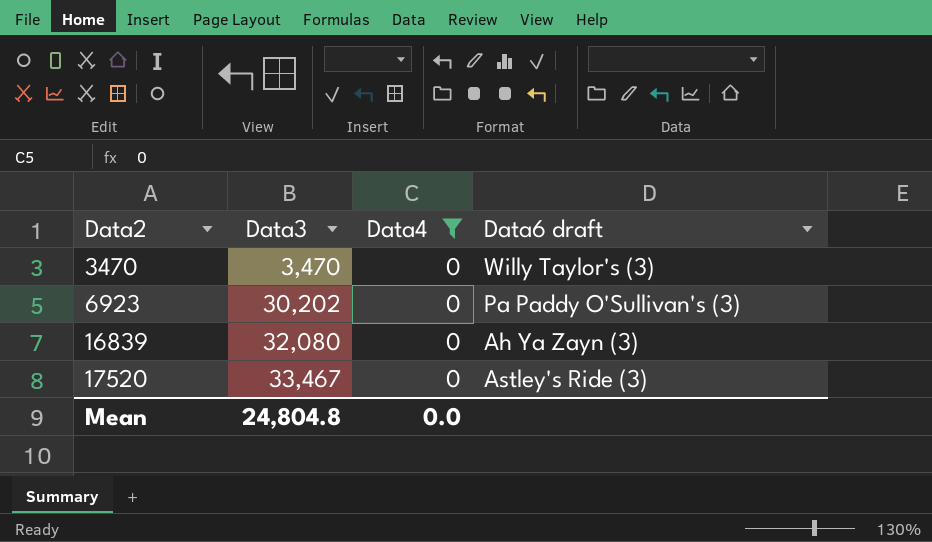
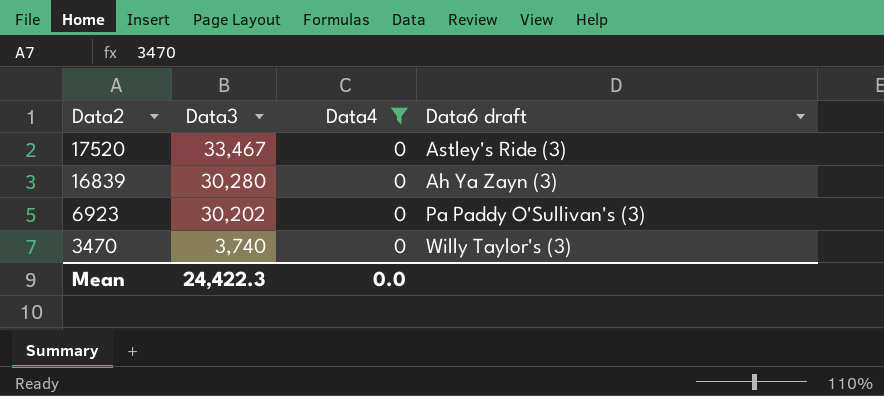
row order: Data2 ascending -> Data2 descending
16839 | Data3: 32,080 -> 30,280
3470 | Data3: 3,470 -> 3,740
Mean | Data3: 24,804.8 -> 24,422.3

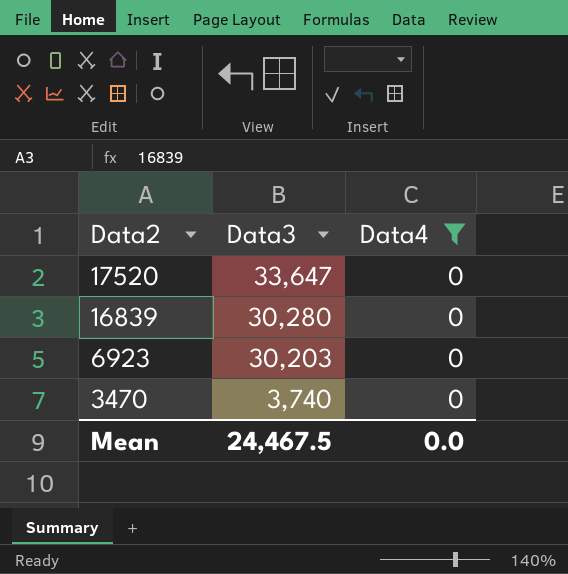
column Data6 draft | position: 4 -> none
17520 | Data3: 33,467 -> 33,647
6923 | Data3: 30,202 -> 30,203
Mean | Data3: 24,422.3 -> 24,467.5

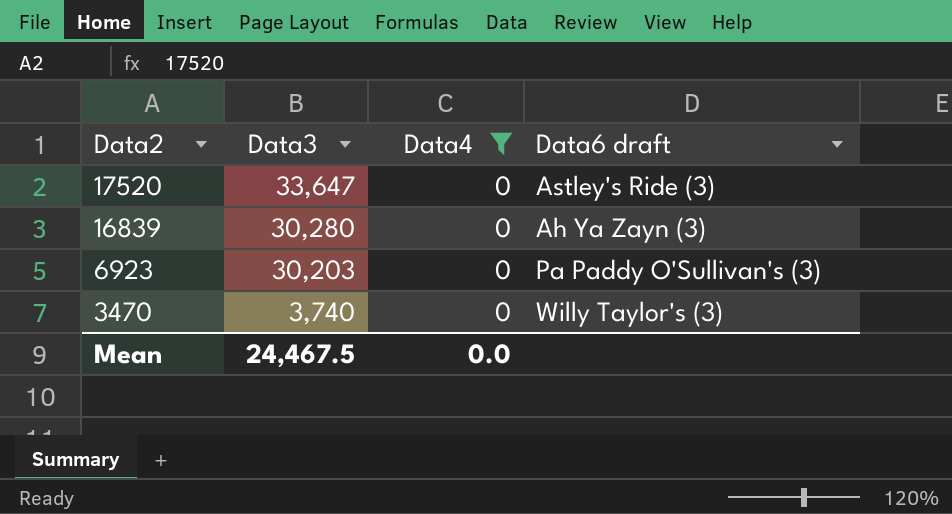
column Data6 draft | position: none -> 4

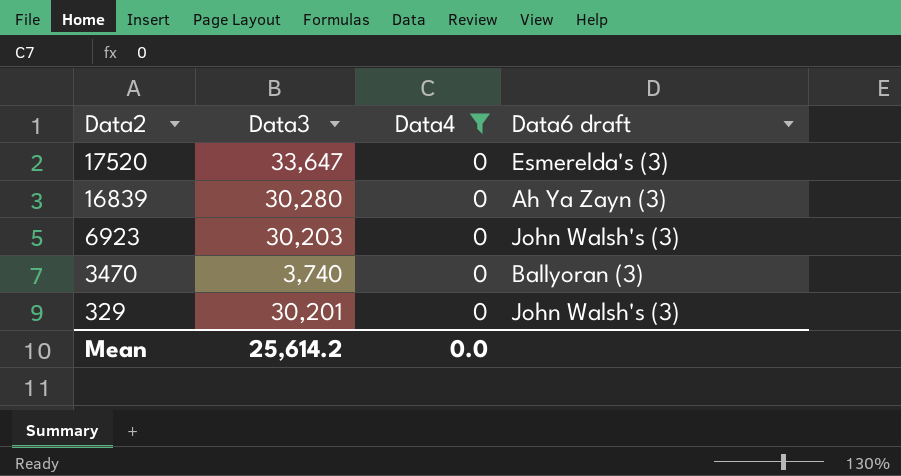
17520 | Data6 draft: Astley's Ride (3) -> Esmerelda's (3)
6923 | Data6 draft: Pa Paddy O'Sullivan's (3) -> John Walsh's (3)
3470 | Data6 draft: Willy Taylor's (3) -> Ballyoran (3)
row 329: none -> 30,201 | 0 | John Walsh's (3)
Mean | Data3: 24,467.5 -> 25,614.2

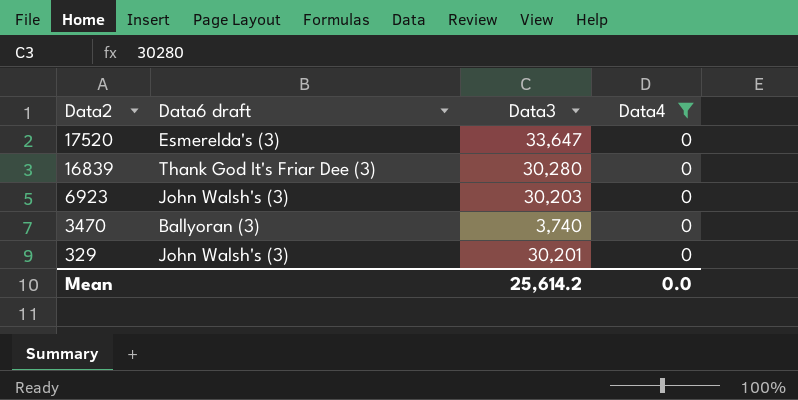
column Data6 draft | position: 4 -> 2
16839 | Data6 draft: Ah Ya Zayn (3) -> Thank God It's Friar Dee (3)

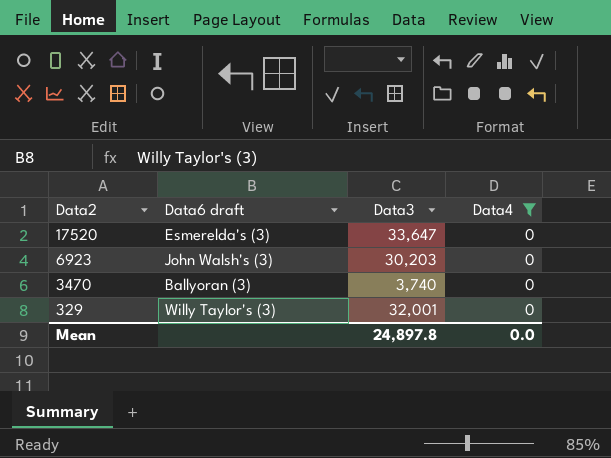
row 16839: Thank God It's Friar Dee (3) | 30,280 | 0 -> none
329 | Data6 draft: John Walsh's (3) -> Willy Taylor's (3)
329 | Data3: 30,201 -> 32,001
Mean | Data3: 25,614.2 -> 24,897.8

